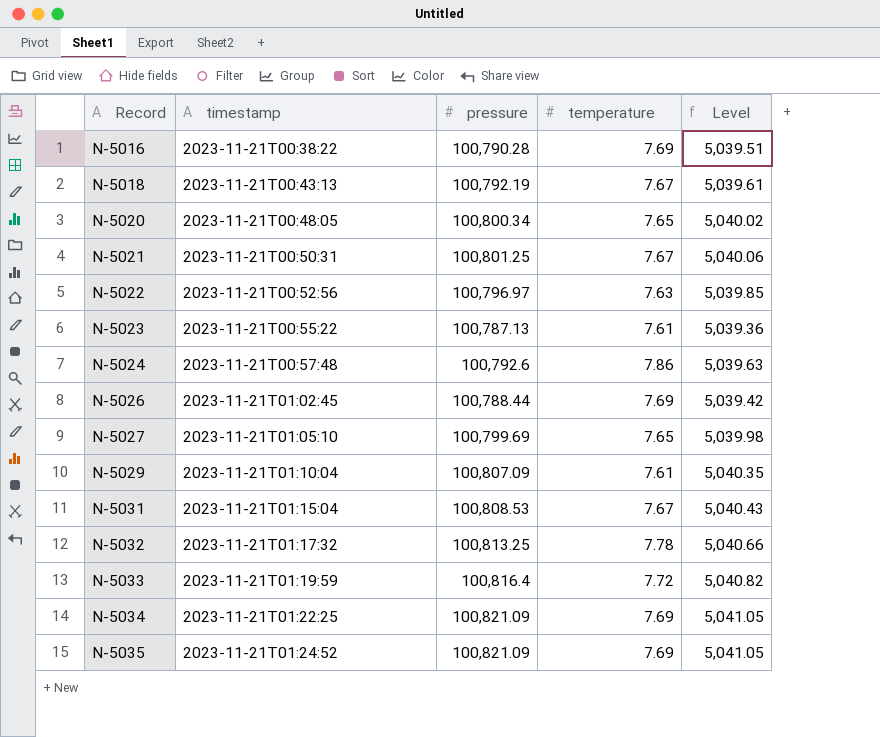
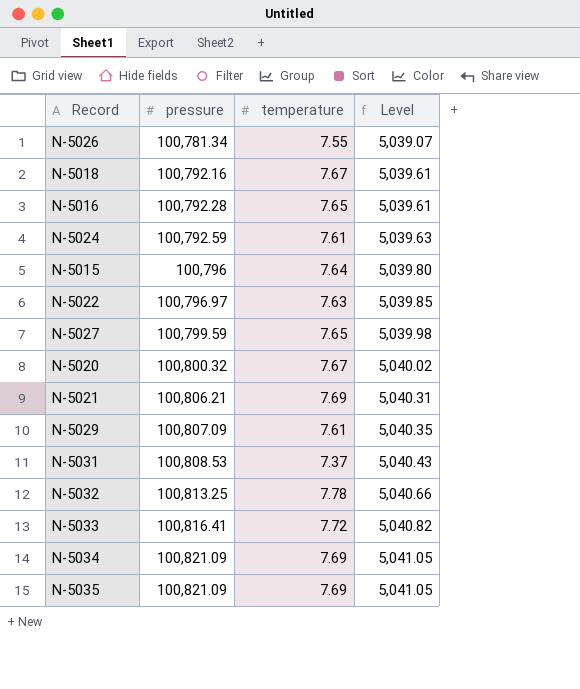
row order: Record ascending -> pressure ascending
column timestamp | position: 2 -> none
row N-5023: 2023-11-21T00:55:22 | 100,787.13 | 7.61 | 5,039.36 -> none
N-5026 | pressure: 100,788.44 -> 100,781.34
N-5026 | temperature: 7.69 -> 7.55
N-5026 | Level: 5,039.42 -> 5,039.07
N-5018 | pressure: 100,792.19 -> 100,792.16
N-5016 | pressure: 100,790.28 -> 100,792.28
N-5016 | temperature: 7.69 -> 7.65
N-5016 | Level: 5,039.51 -> 5,039.61
N-5024 | pressure: 100,792.6 -> 100,792.59
N-5024 | temperature: 7.86 -> 7.61
row N-5015: none -> 100,796 | 7.64 | 5,039.80
N-5027 | pressure: 100,799.69 -> 100,799.59
N-5020 | pressure: 100,800.34 -> 100,800.32
N-5020 | temperature: 7.65 -> 7.67
N-5021 | pressure: 100,801.25 -> 100,806.21
N-5021 | temperature: 7.67 -> 7.69
N-5021 | Level: 5,040.06 -> 5,040.31
N-5031 | temperature: 7.67 -> 7.37
N-5033 | pressure: 100,816.4 -> 100,816.41

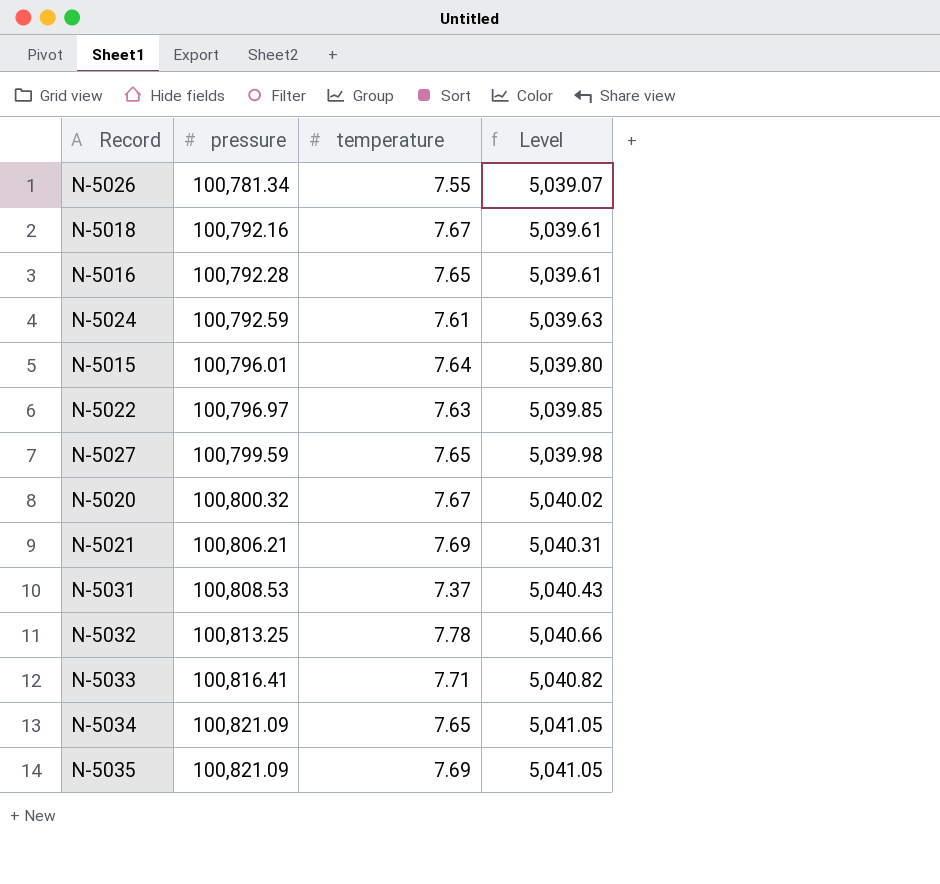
row N-5029: 100,807.09 | 7.61 | 5,040.35 -> none
N-5015 | pressure: 100,796 -> 100,796.01
N-5033 | temperature: 7.72 -> 7.71
N-5034 | temperature: 7.69 -> 7.65

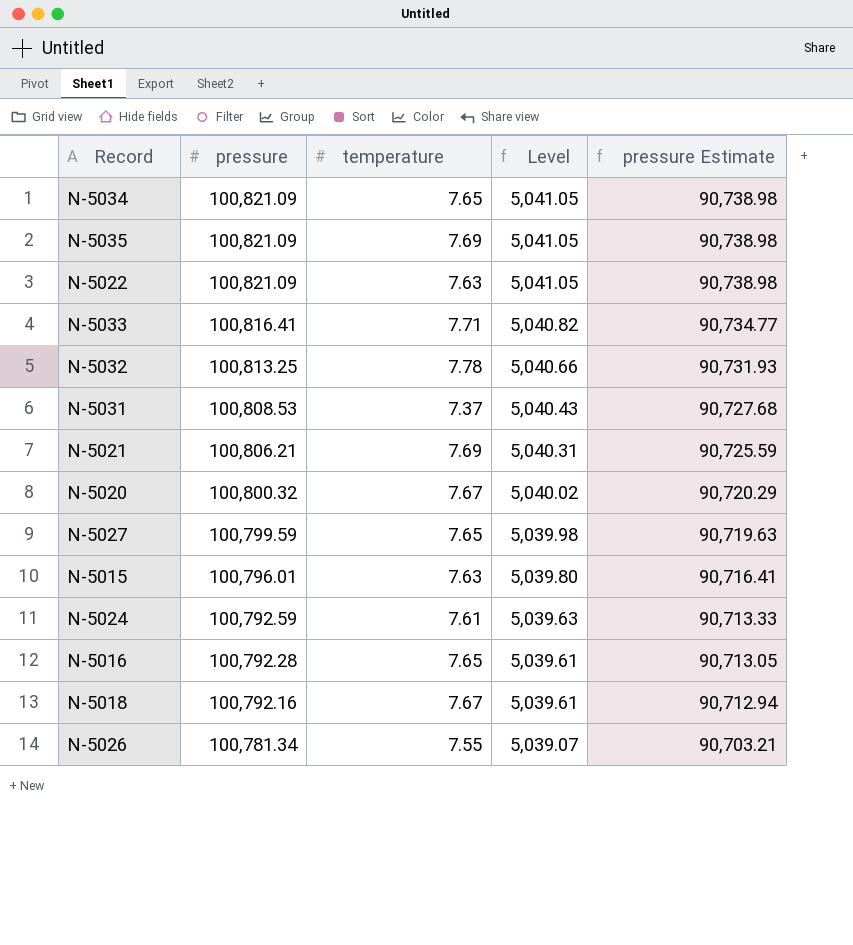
row order: pressure ascending -> pressure descending
column pressure Estimate | formula: none -> [pressure] * 0.9
N-5022 | pressure: 100,796.97 -> 100,821.09
N-5022 | Level: 5,039.85 -> 5,041.05
N-5015 | temperature: 7.64 -> 7.63

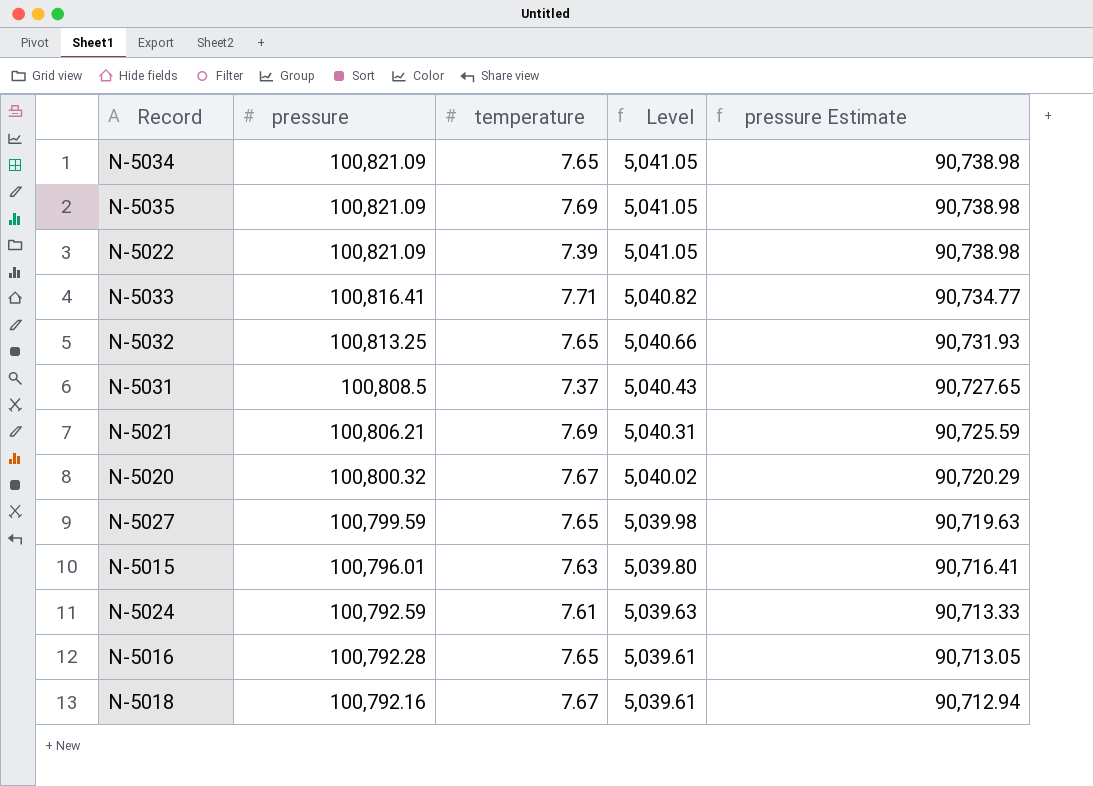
row N-5026: 100,781.34 | 7.55 | 5,039.07 | 90,703.21 -> none
N-5022 | temperature: 7.63 -> 7.39
N-5032 | temperature: 7.78 -> 7.65
N-5031 | pressure: 100,808.53 -> 100,808.5
N-5031 | pressure Estimate: 90,727.68 -> 90,727.65

